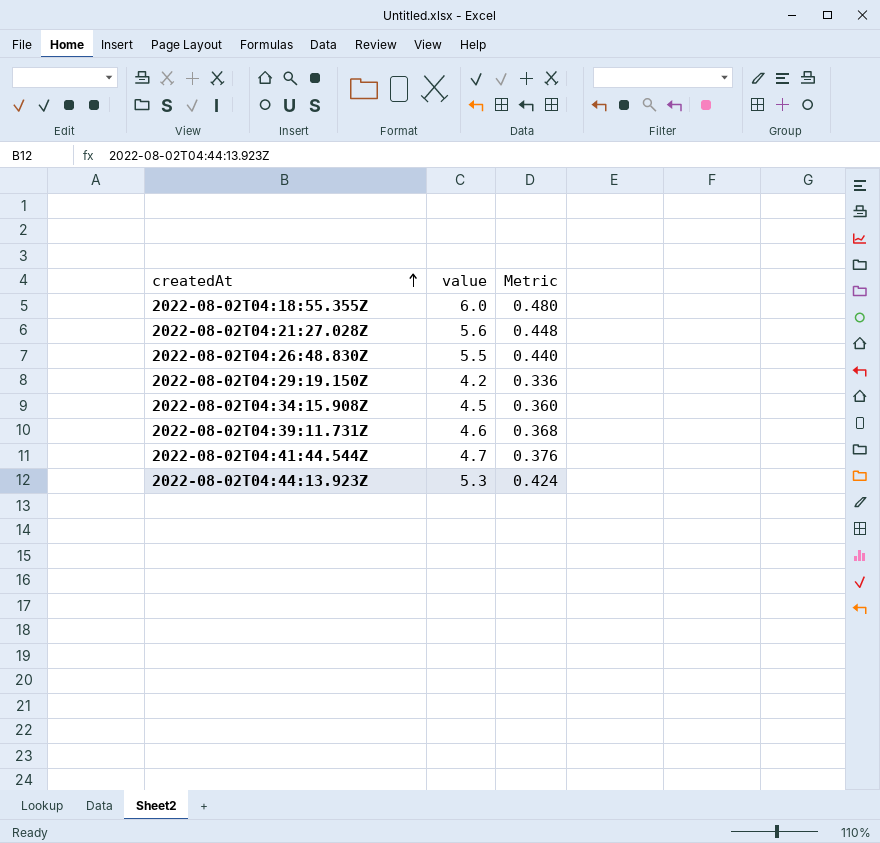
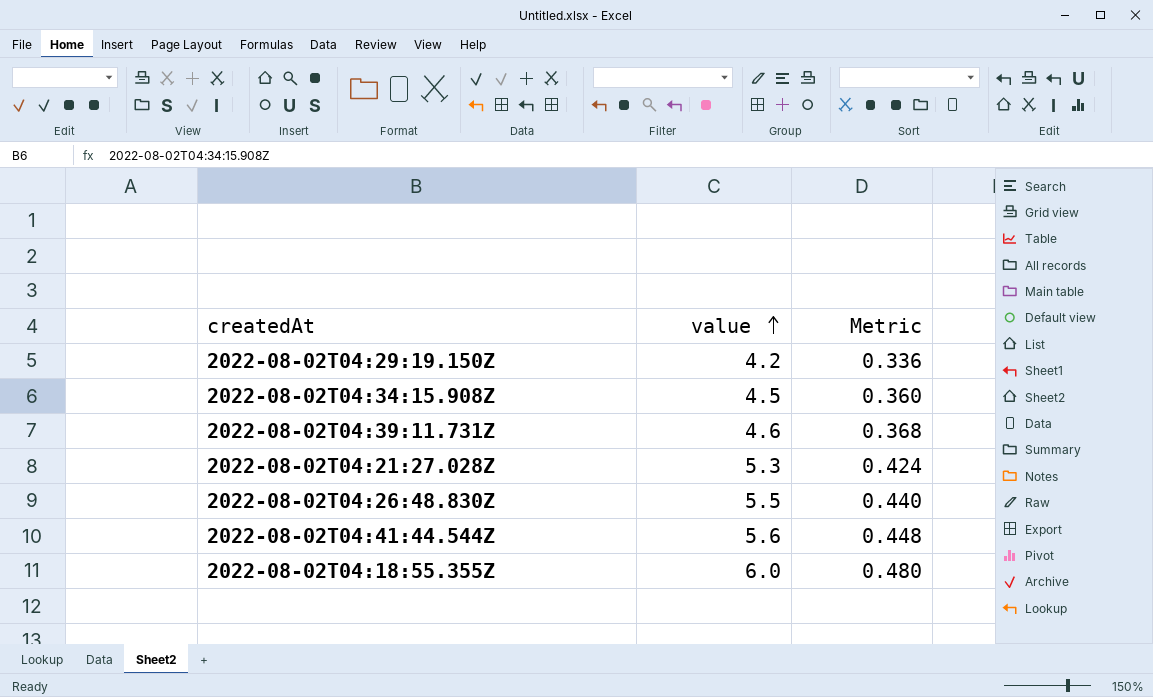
row order: createdAt ascending -> value ascending
row 2022-08-02T04:44:13.923Z: 5.3 | 0.424 -> none
2022-08-02T04:21:27.028Z | value: 5.6 -> 5.3
2022-08-02T04:21:27.028Z | Metric: 0.448 -> 0.424
2022-08-02T04:41:44.544Z | value: 4.7 -> 5.6
2022-08-02T04:41:44.544Z | Metric: 0.376 -> 0.448

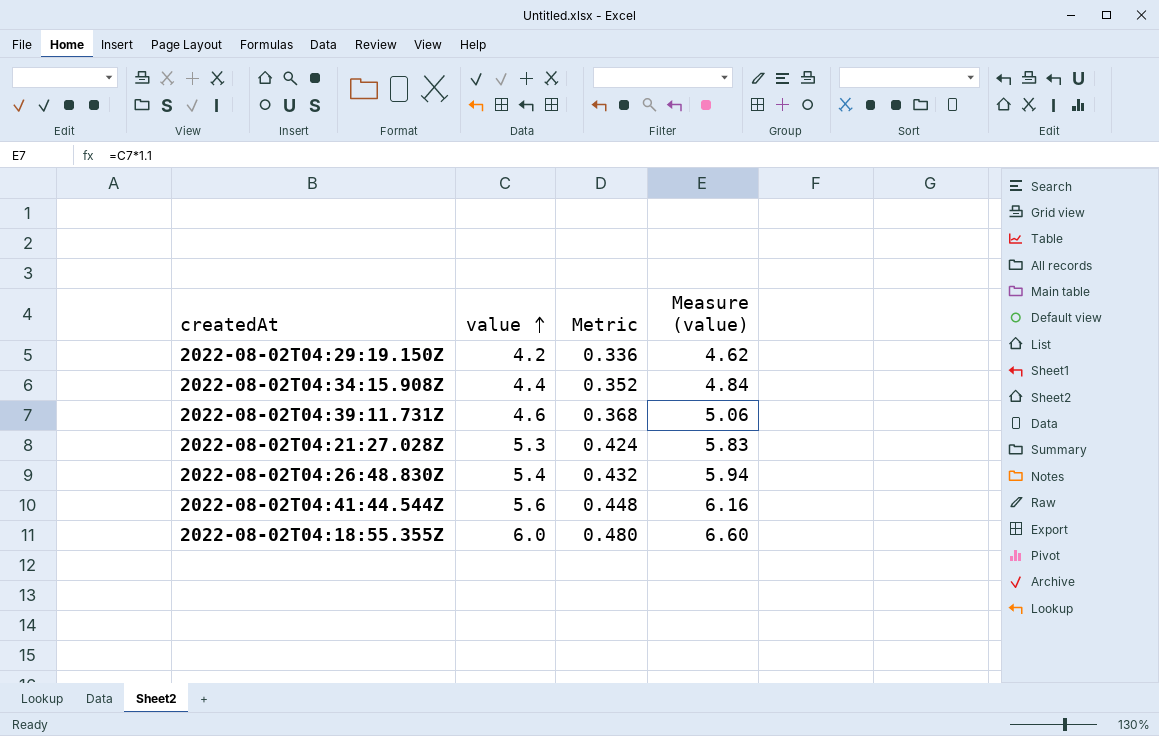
column Measure (value) | formula: none -> [value] * 1.1
2022-08-02T04:34:15.908Z | value: 4.5 -> 4.4
2022-08-02T04:34:15.908Z | Metric: 0.360 -> 0.352
2022-08-02T04:26:48.830Z | value: 5.5 -> 5.4
2022-08-02T04:26:48.830Z | Metric: 0.440 -> 0.432

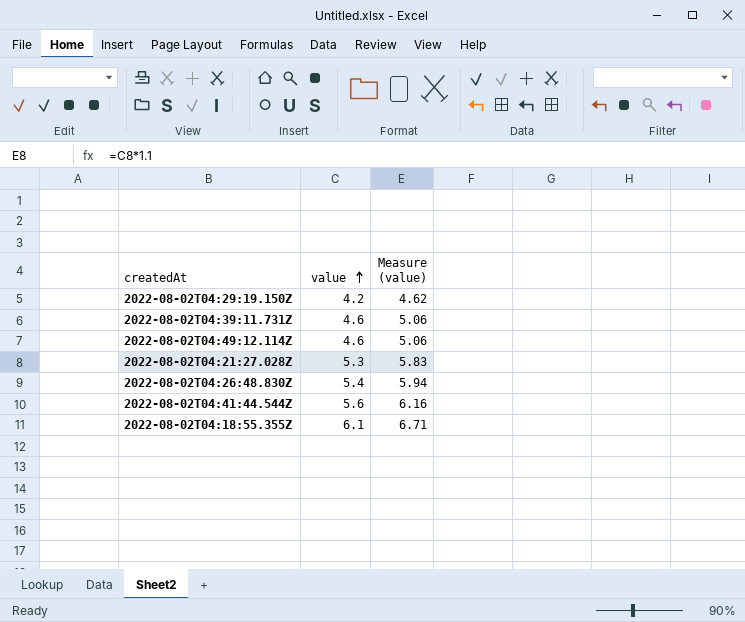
column Metric | formula: [value] * 0.08 -> none
row 2022-08-02T04:34:15.908Z: 4.4 | 0.352 | 4.84 -> none
row 2022-08-02T04:49:12.114Z: none -> 4.6 | 5.06
2022-08-02T04:18:55.355Z | value: 6.0 -> 6.1
2022-08-02T04:18:55.355Z | Measure (value): 6.60 -> 6.71

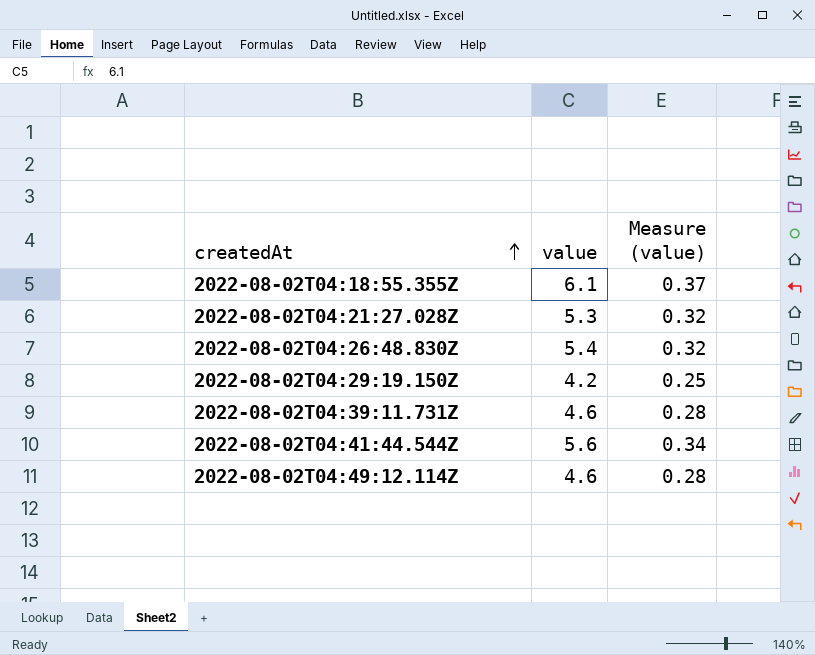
row order: value ascending -> createdAt ascending
column Measure (value) | formula: [value] * 1.1 -> [value] * 0.06

